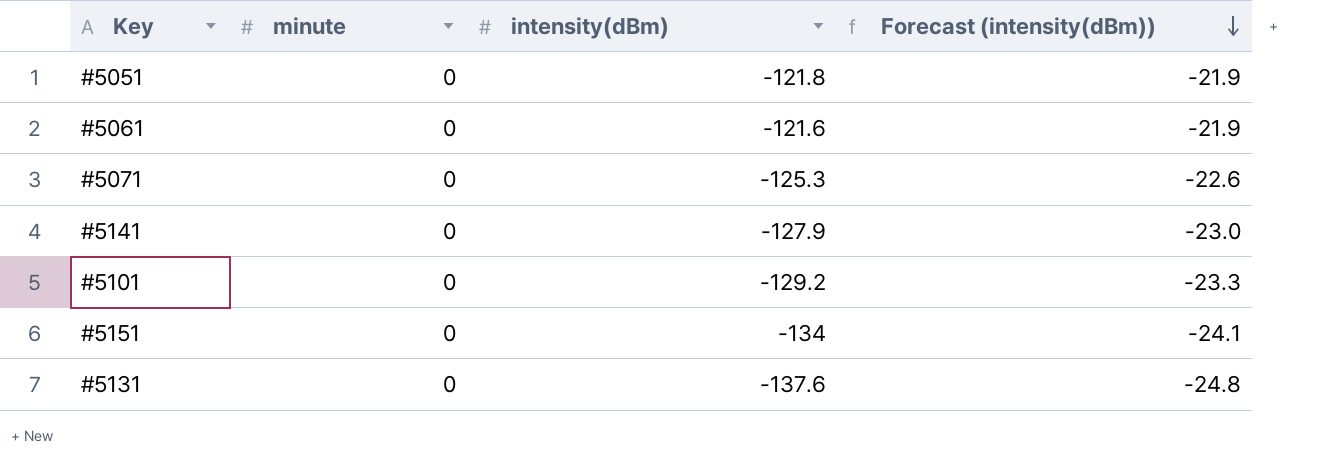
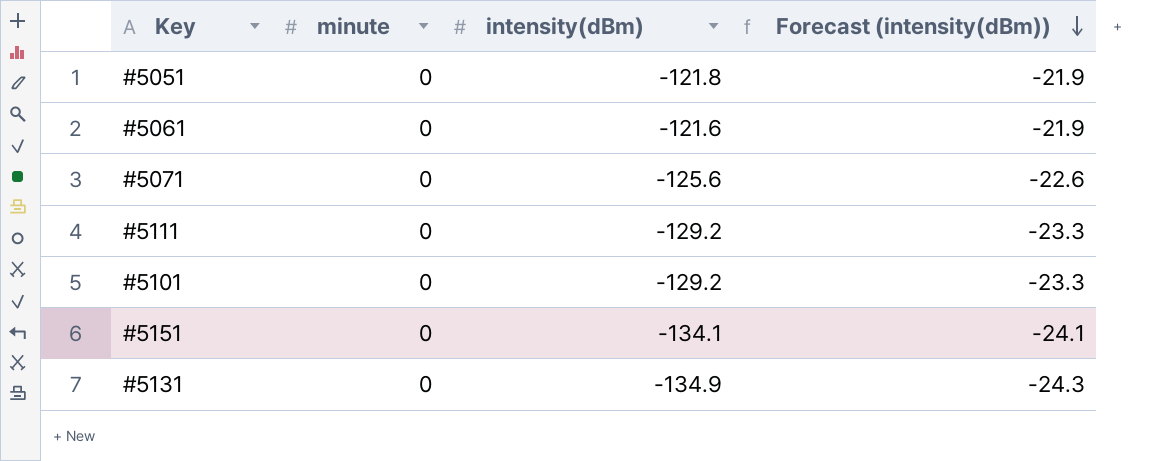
row #5141: 0 | -127.9 | -23.0 -> none
#5071 | intensity(dBm): -125.3 -> -125.6
row #5111: none -> 0 | -129.2 | -23.3
#5151 | intensity(dBm): -134 -> -134.1
#5131 | intensity(dBm): -137.6 -> -134.9
#5131 | Forecast (intensity(dBm)): -24.8 -> -24.3

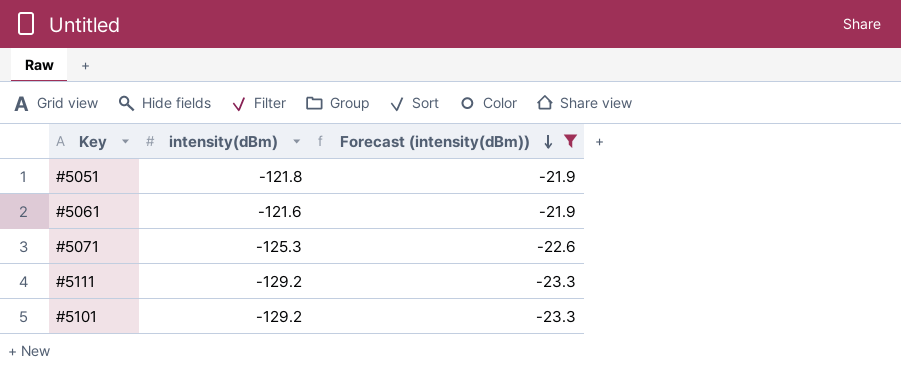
filter: none -> Forecast (intensity(dBm)) >= -23.3
column minute | position: 2 -> none
#5071 | intensity(dBm): -125.6 -> -125.3

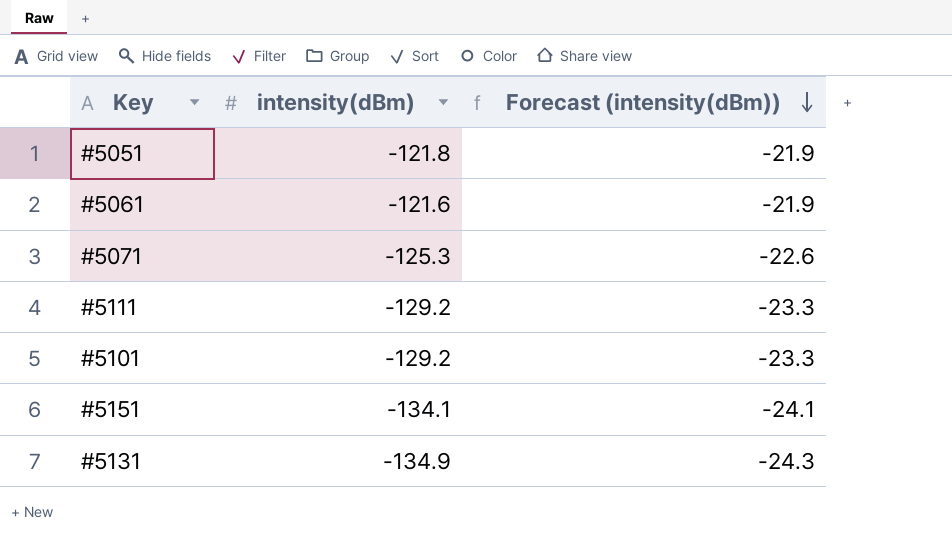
filter: Forecast (intensity(dBm)) >= -23.3 -> none

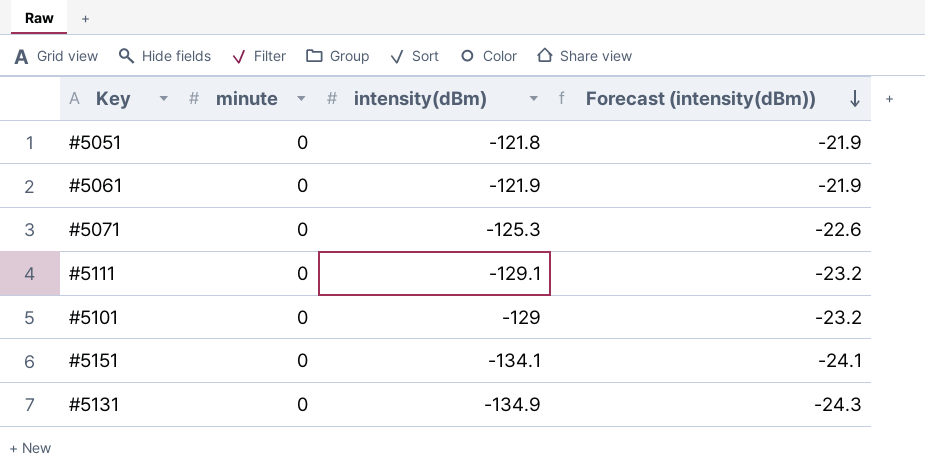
column minute | position: none -> 2
#5061 | intensity(dBm): -121.6 -> -121.9
#5111 | intensity(dBm): -129.2 -> -129.1
#5111 | Forecast (intensity(dBm)): -23.3 -> -23.2
#5101 | intensity(dBm): -129.2 -> -129
#5101 | Forecast (intensity(dBm)): -23.3 -> -23.2

